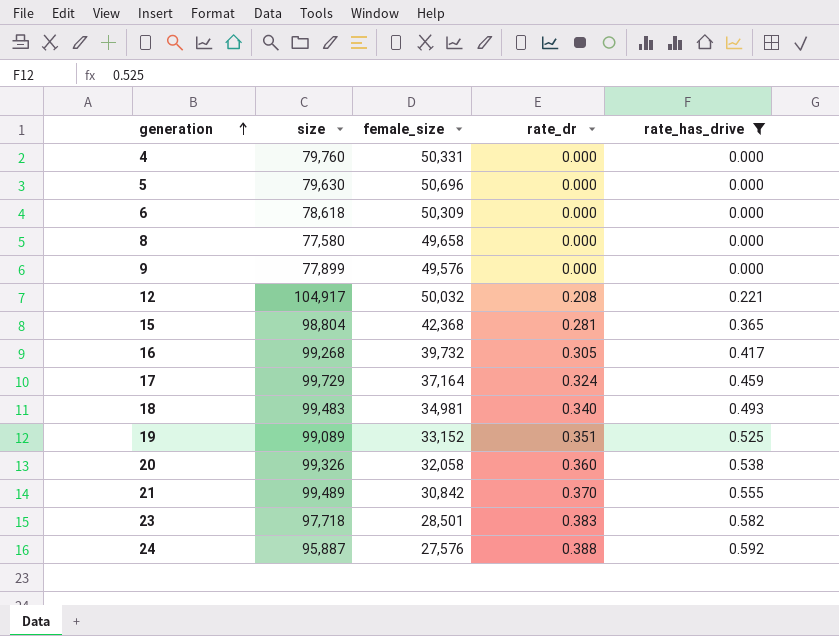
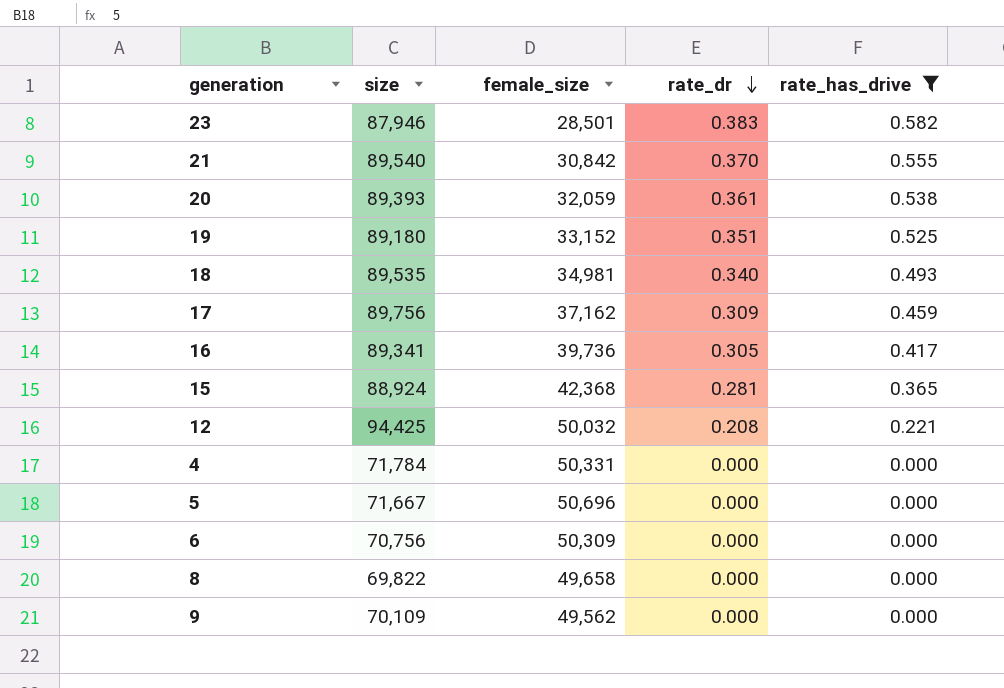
row order: generation ascending -> rate_dr descending
row 24: 95,887 | 27,576 | 0.388 | 0.592 -> none
23 | size: 97,718 -> 87,946
21 | size: 99,489 -> 89,540
20 | size: 99,326 -> 89,393
20 | female_size: 32,058 -> 32,059
20 | rate_dr: 0.360 -> 0.361
19 | size: 99,089 -> 89,180
18 | size: 99,483 -> 89,535
17 | size: 99,729 -> 89,756
17 | female_size: 37,164 -> 37,162
17 | rate_dr: 0.324 -> 0.309
16 | size: 99,268 -> 89,341
16 | female_size: 39,732 -> 39,736
15 | size: 98,804 -> 88,924
12 | size: 104,917 -> 94,425
4 | size: 79,760 -> 71,784
5 | size: 79,630 -> 71,667
6 | size: 78,618 -> 70,756
8 | size: 77,580 -> 69,822
9 | size: 77,899 -> 70,109
9 | female_size: 49,576 -> 49,562

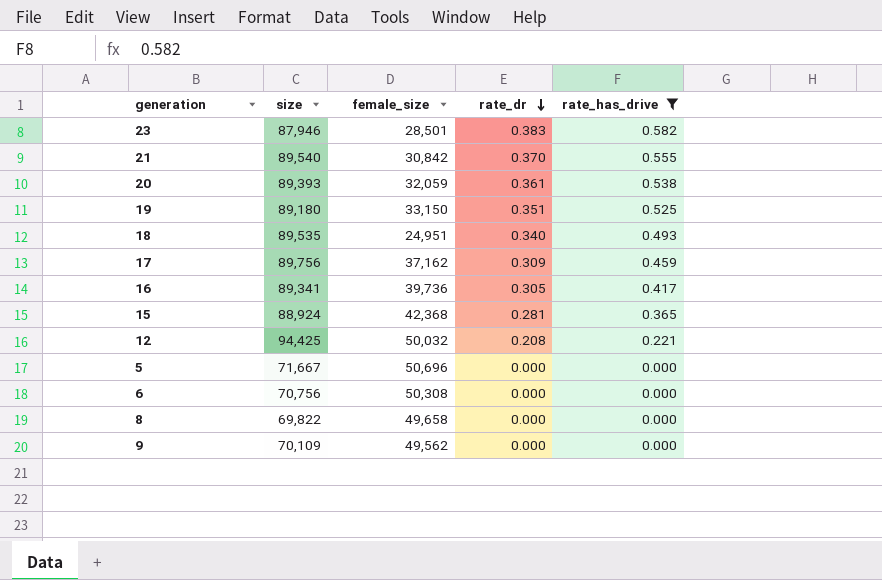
row 4: 71,784 | 50,331 | 0.000 | 0.000 -> none
19 | female_size: 33,152 -> 33,150
18 | female_size: 34,981 -> 24,951
6 | female_size: 50,309 -> 50,308

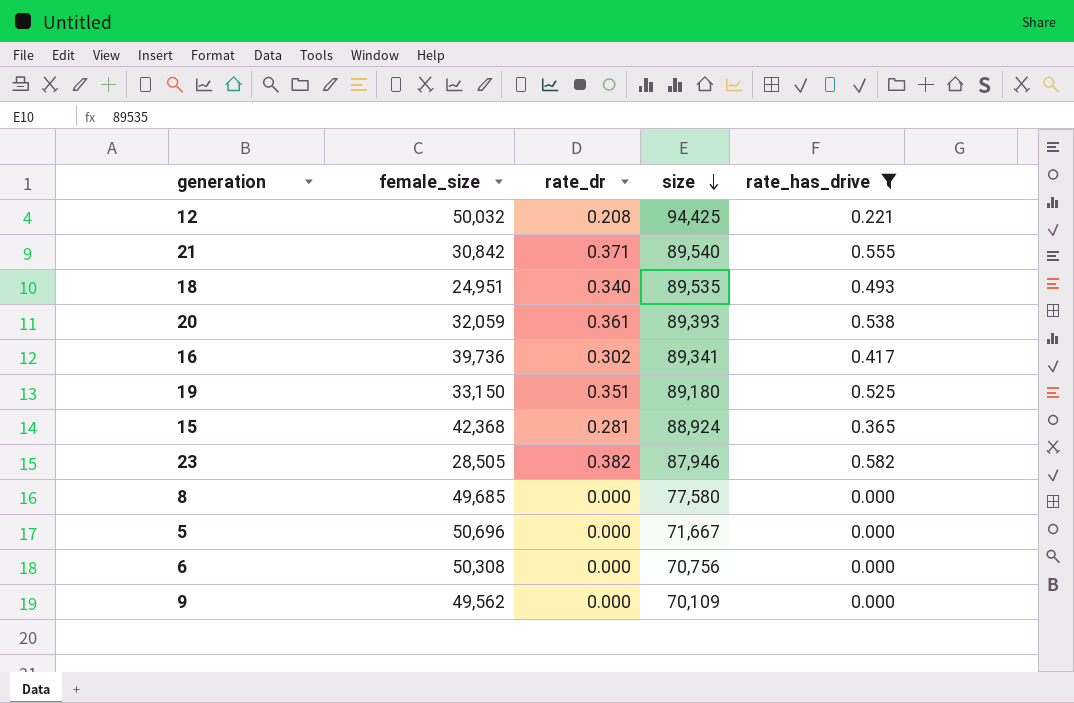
row order: rate_dr descending -> size descending
column size | position: 2 -> 4
row 17: 89,756 | 37,162 | 0.309 | 0.459 -> none
21 | rate_dr: 0.370 -> 0.371
16 | rate_dr: 0.305 -> 0.302
23 | female_size: 28,501 -> 28,505
23 | rate_dr: 0.383 -> 0.382
8 | female_size: 49,658 -> 49,685
8 | size: 69,822 -> 77,580

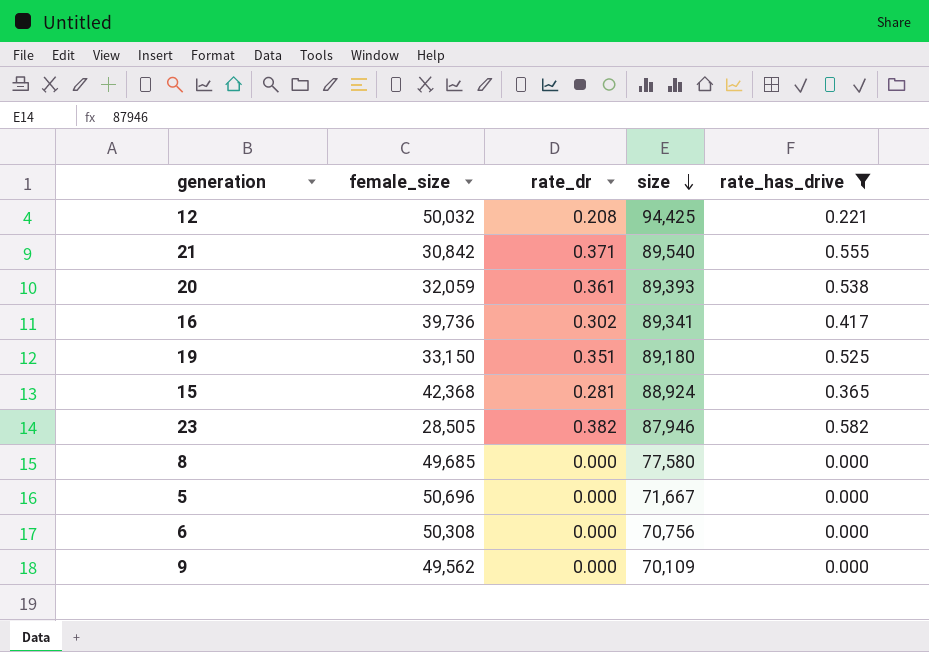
row 18: 24,951 | 0.340 | 89,535 | 0.493 -> none

